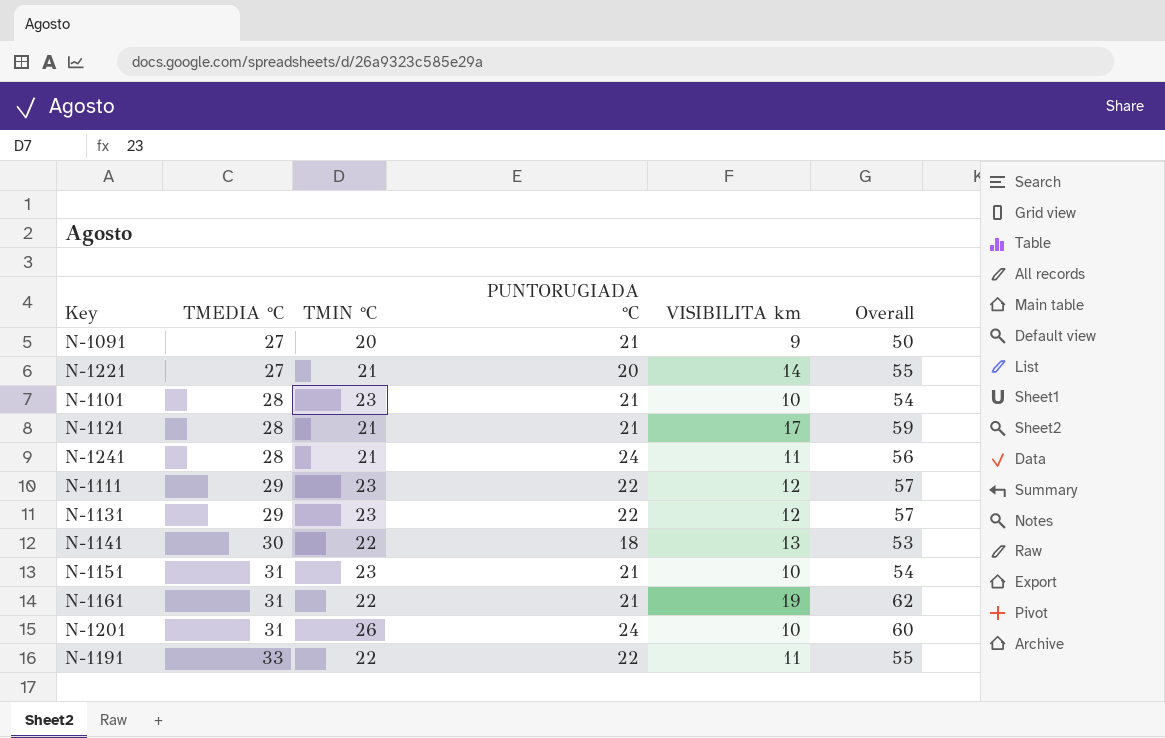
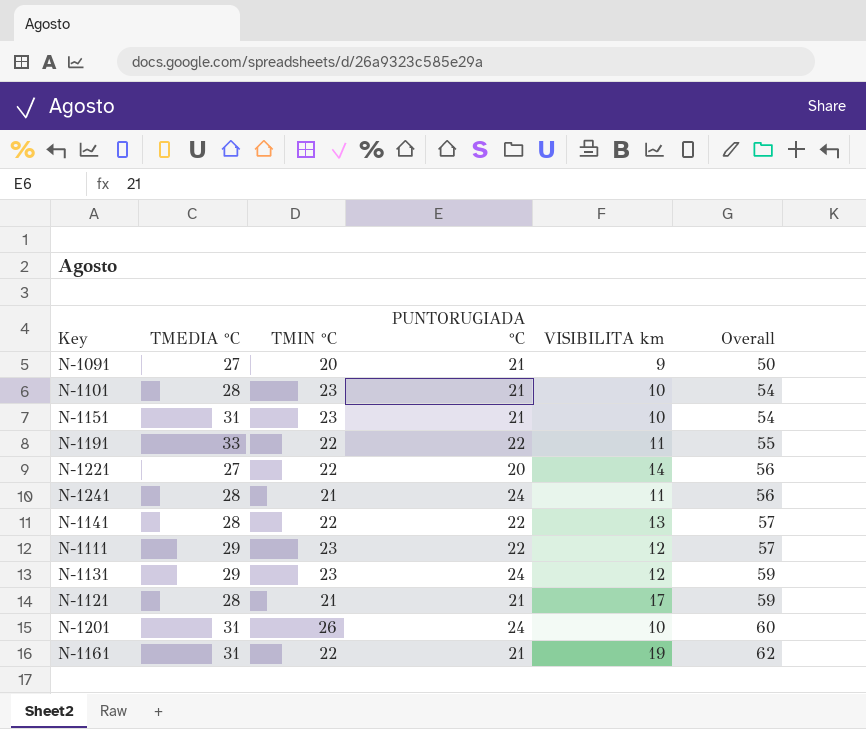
row order: TMEDIA °C ascending -> Overall ascending
N-1221 | TMIN °C: 21 -> 22
N-1221 | Overall: 55 -> 56
N-1141 | TMEDIA °C: 30 -> 28
N-1141 | PUNTORUGIADA °C: 18 -> 22
N-1141 | Overall: 53 -> 57
N-1131 | PUNTORUGIADA °C: 22 -> 24
N-1131 | Overall: 57 -> 59

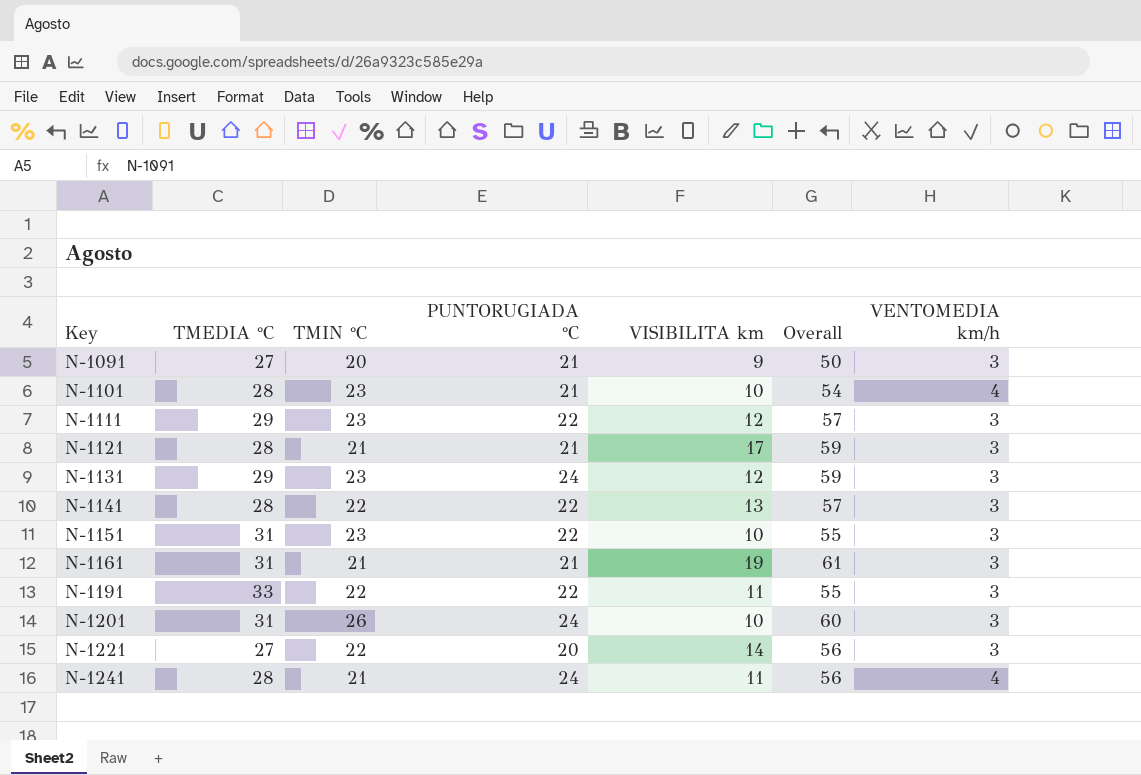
row order: Overall ascending -> Key ascending
column VENTOMEDIA km/h | position: none -> 7
N-1151 | PUNTORUGIADA °C: 21 -> 22
N-1151 | Overall: 54 -> 55
N-1161 | TMIN °C: 22 -> 21
N-1161 | Overall: 62 -> 61

